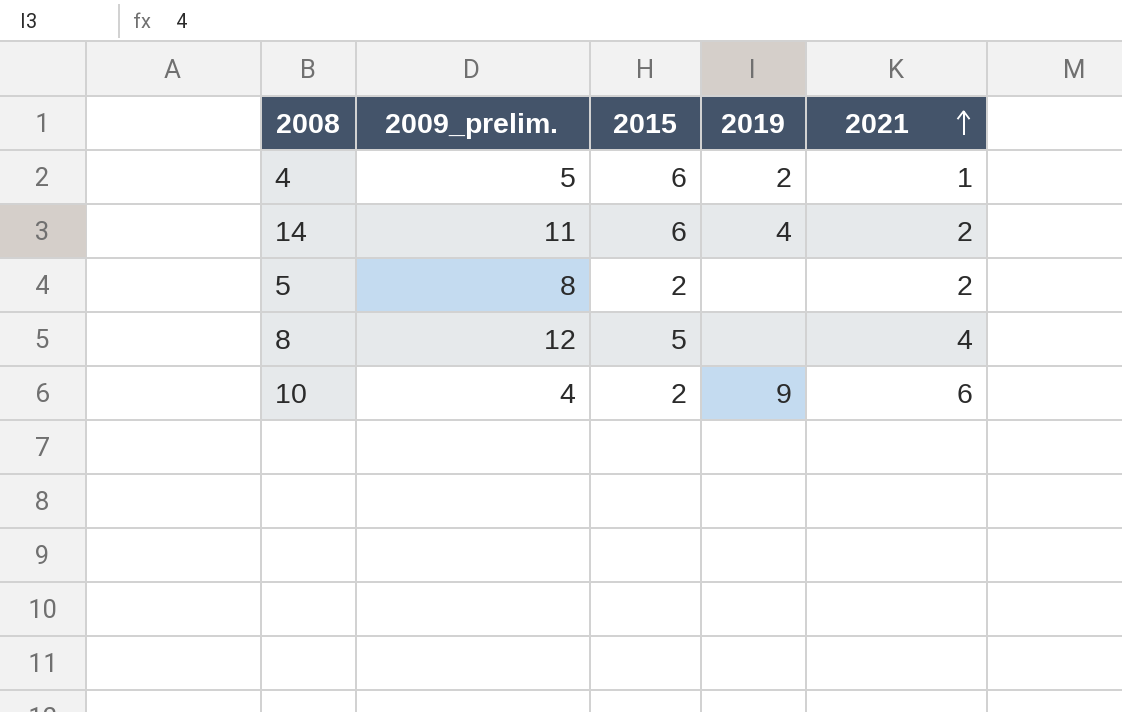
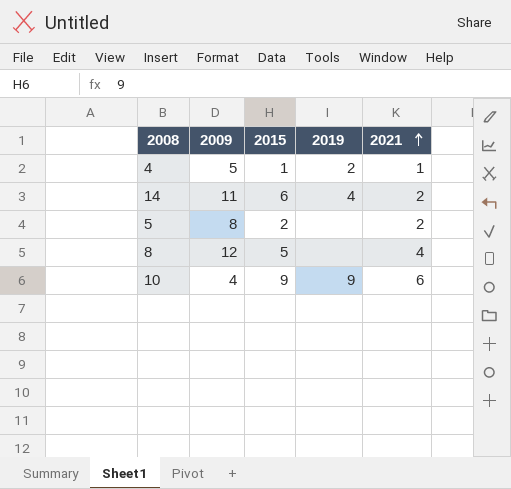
column name: 2009_prelim. -> 2009
4 | 2015: 6 -> 1
10 | 2015: 2 -> 9

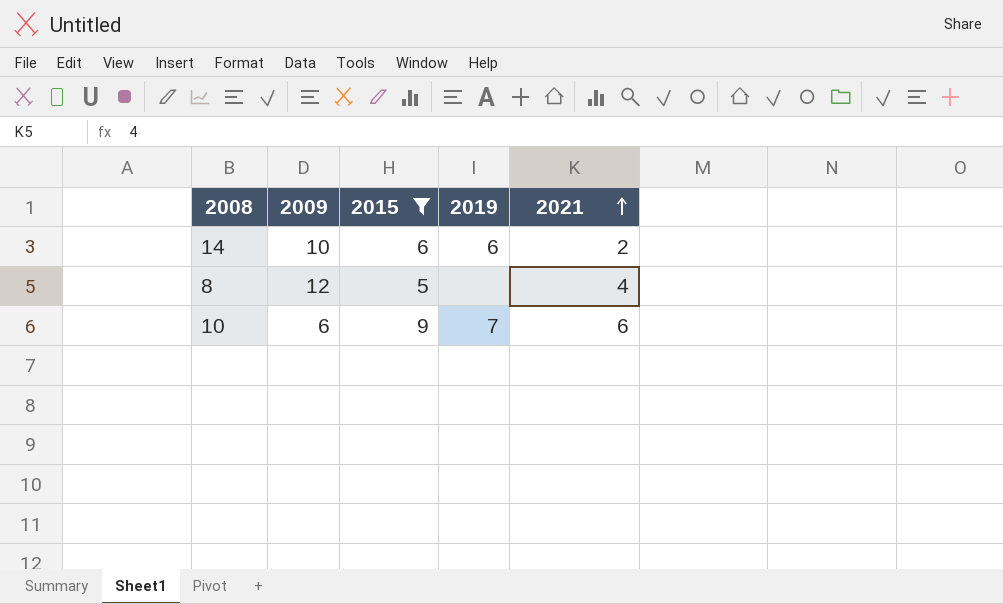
filter: none -> 2015 >= 5
14 | 2009: 11 -> 10
14 | 2019: 4 -> 6
10 | 2009: 4 -> 6
10 | 2019: 9 -> 7

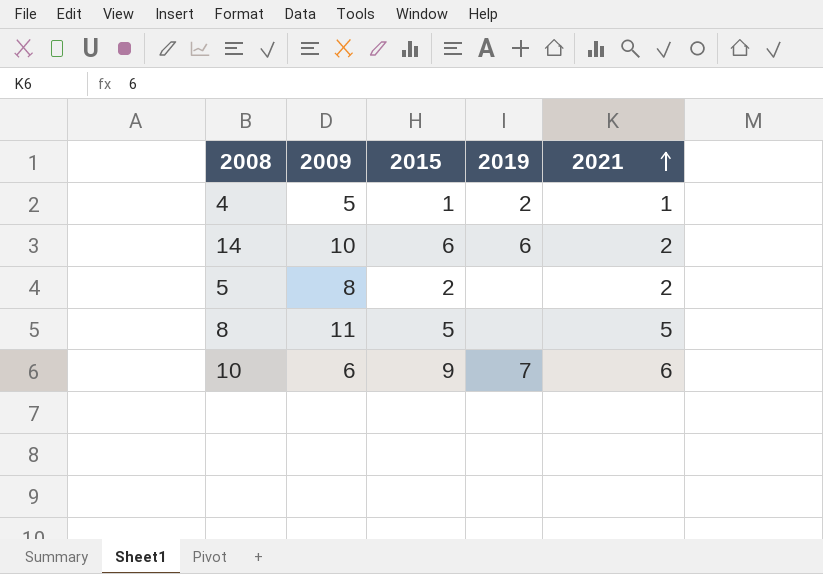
filter: 2015 >= 5 -> none
8 | 2009: 12 -> 11
8 | 2021: 4 -> 5

